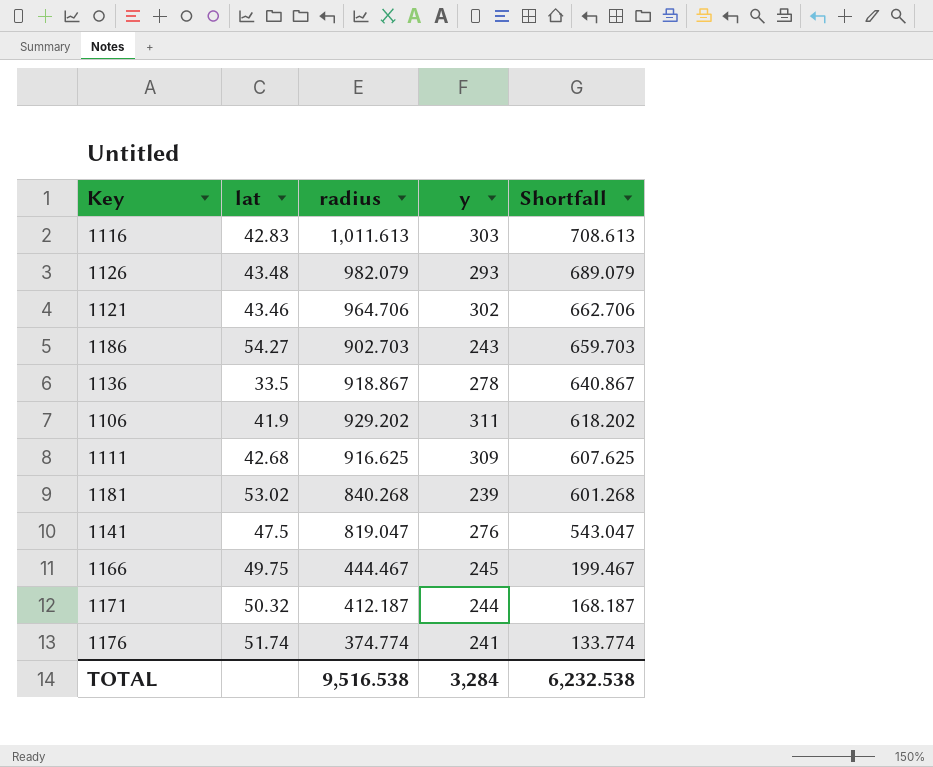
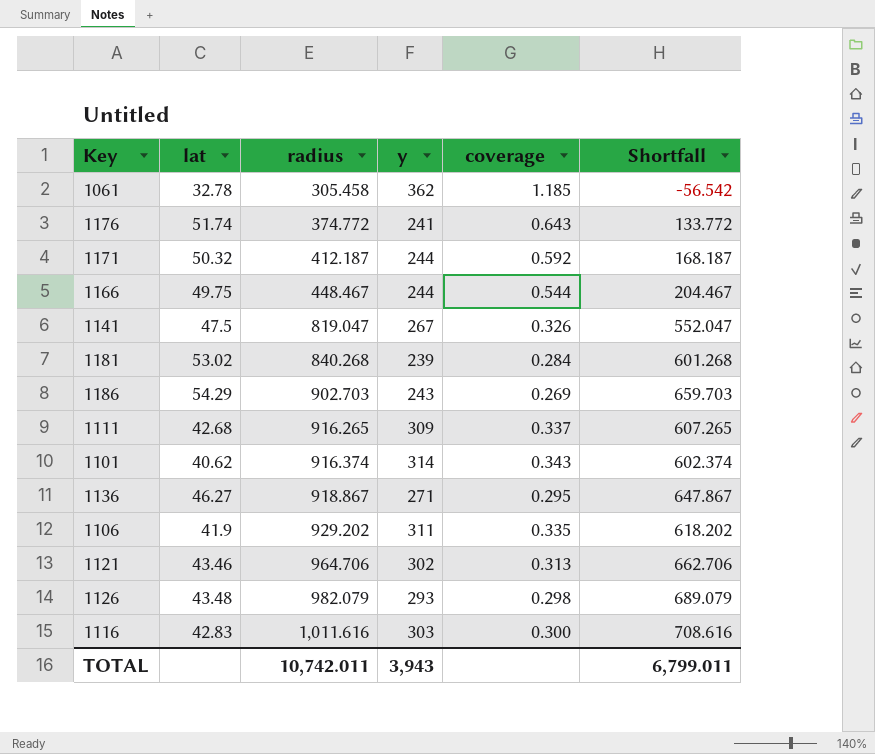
row order: Shortfall descending -> radius ascending
column coverage | formula: none -> [y] / [radius]
row 1061: none -> 32.78 | 305.458 | 362 | 1.185 | -56.542
1176 | radius: 374.774 -> 374.772
1176 | Shortfall: 133.774 -> 133.772
1166 | radius: 444.467 -> 448.467
1166 | y: 245 -> 244
1166 | Shortfall: 199.467 -> 204.467
1141 | y: 276 -> 267
1141 | Shortfall: 543.047 -> 552.047
1186 | lat: 54.27 -> 54.29
1111 | radius: 916.625 -> 916.265
1111 | Shortfall: 607.625 -> 607.265
row 1101: none -> 40.62 | 916.374 | 314 | 0.343 | 602.374
1136 | lat: 33.5 -> 46.27
1136 | y: 278 -> 271
1136 | Shortfall: 640.867 -> 647.867
1116 | radius: 1,011.613 -> 1,011.616
1116 | Shortfall: 708.613 -> 708.616
TOTAL | radius: 9,516.538 -> 10,742.011
TOTAL | y: 3,284 -> 3,943
TOTAL | Shortfall: 6,232.538 -> 6,799.011

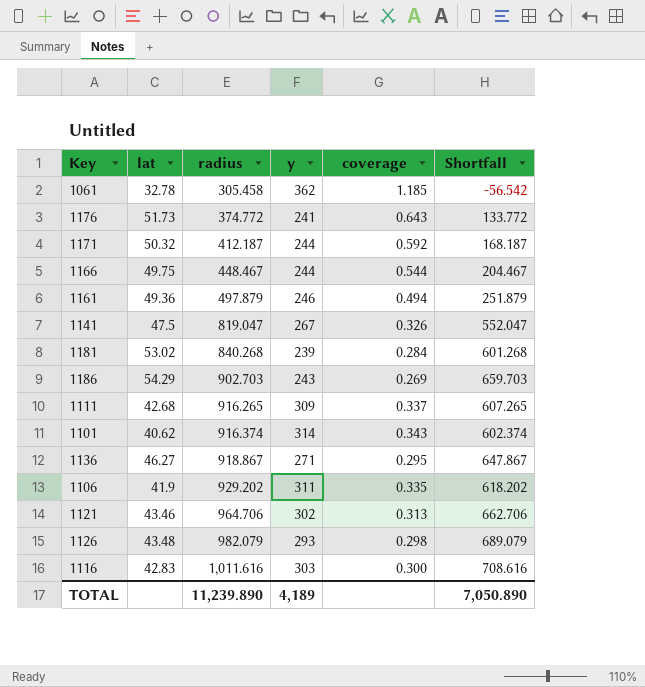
1176 | lat: 51.74 -> 51.73
row 1161: none -> 49.36 | 497.879 | 246 | 0.494 | 251.879
TOTAL | radius: 10,742.011 -> 11,239.890
TOTAL | y: 3,943 -> 4,189
TOTAL | Shortfall: 6,799.011 -> 7,050.890

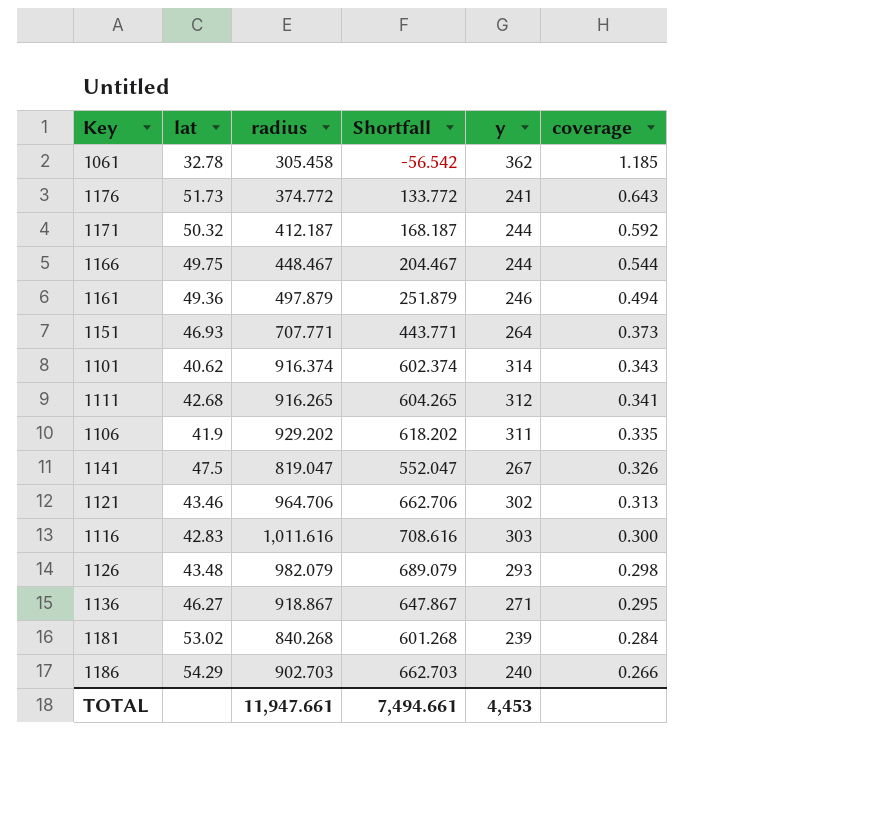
row order: radius ascending -> coverage descending
column Shortfall | position: 6 -> 4
row 1151: none -> 46.93 | 707.771 | 443.771 | 264 | 0.373
1111 | Shortfall: 607.265 -> 604.265
1111 | y: 309 -> 312
1111 | coverage: 0.337 -> 0.341
1186 | Shortfall: 659.703 -> 662.703
1186 | y: 243 -> 240
1186 | coverage: 0.269 -> 0.266
TOTAL | radius: 11,239.890 -> 11,947.661
TOTAL | Shortfall: 7,050.890 -> 7,494.661
TOTAL | y: 4,189 -> 4,453

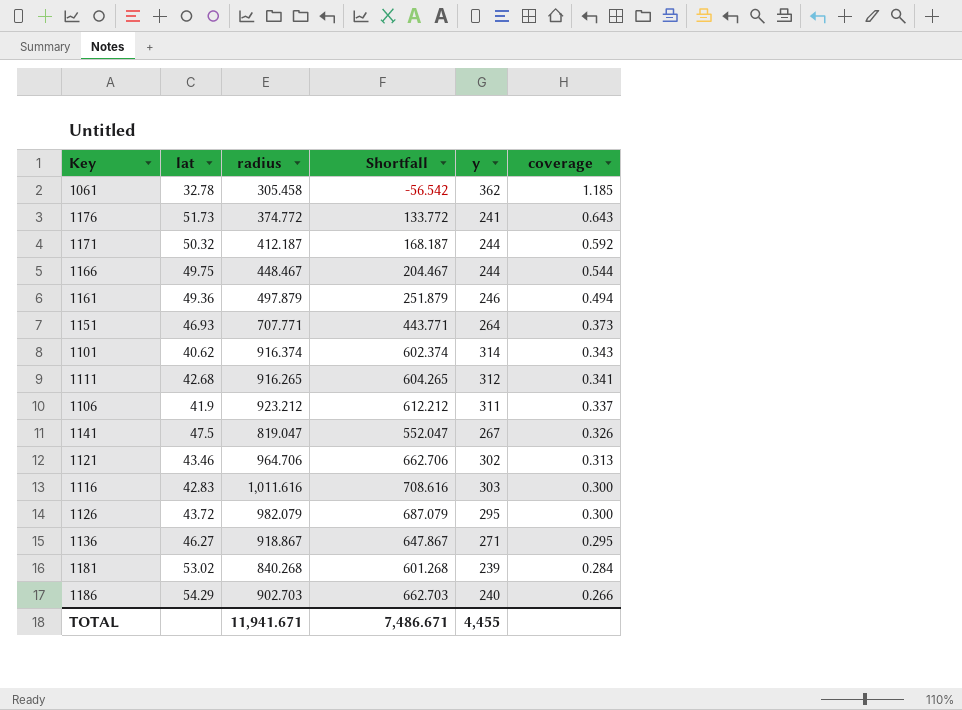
1106 | radius: 929.202 -> 923.212
1106 | Shortfall: 618.202 -> 612.212
1106 | coverage: 0.335 -> 0.337
1126 | lat: 43.48 -> 43.72
1126 | Shortfall: 689.079 -> 687.079
1126 | y: 293 -> 295
1126 | coverage: 0.298 -> 0.300
TOTAL | radius: 11,947.661 -> 11,941.671
TOTAL | Shortfall: 7,494.661 -> 7,486.671
TOTAL | y: 4,453 -> 4,455

